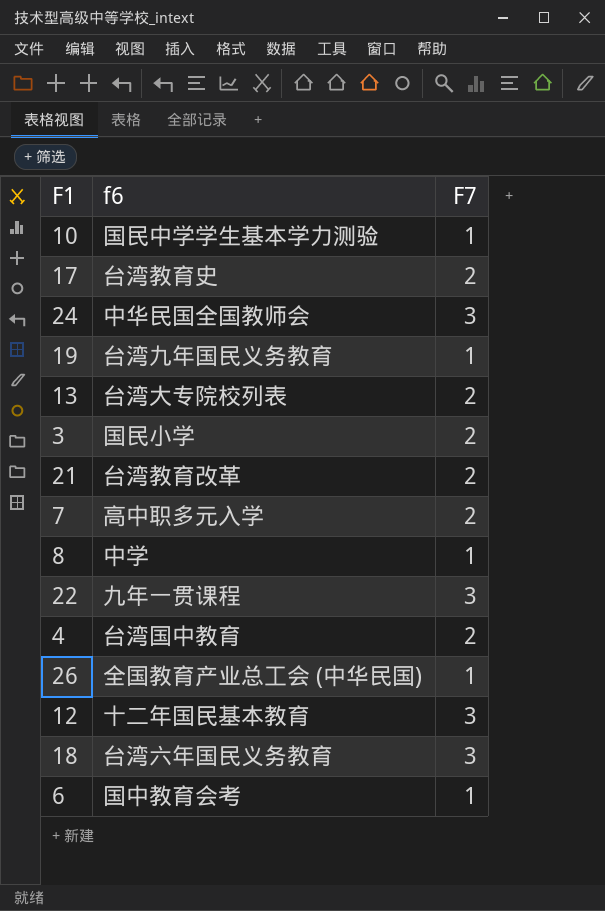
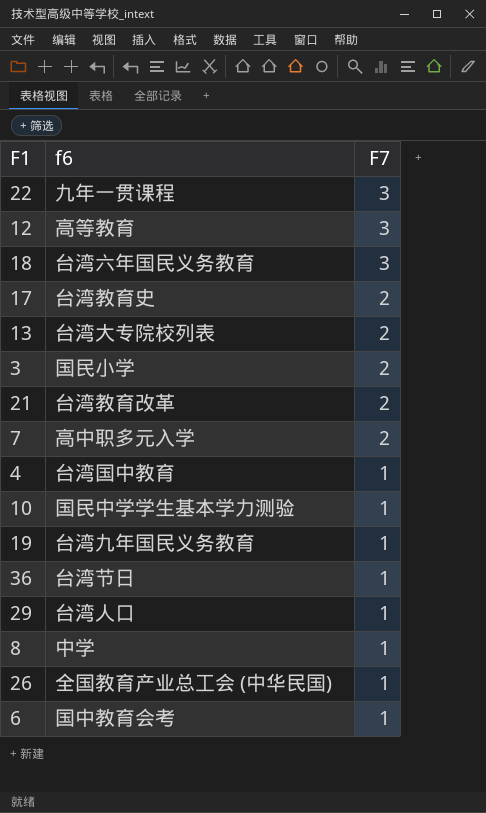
row order: none -> F7 descending
row 24: 中华民国全国教师会 | 3 -> none
12 | f6: 十二年国民基本教育 -> 高等教育
4 | F7: 2 -> 1
row 36: none -> 台湾节日 | 1
row 29: none -> 台湾人口 | 1

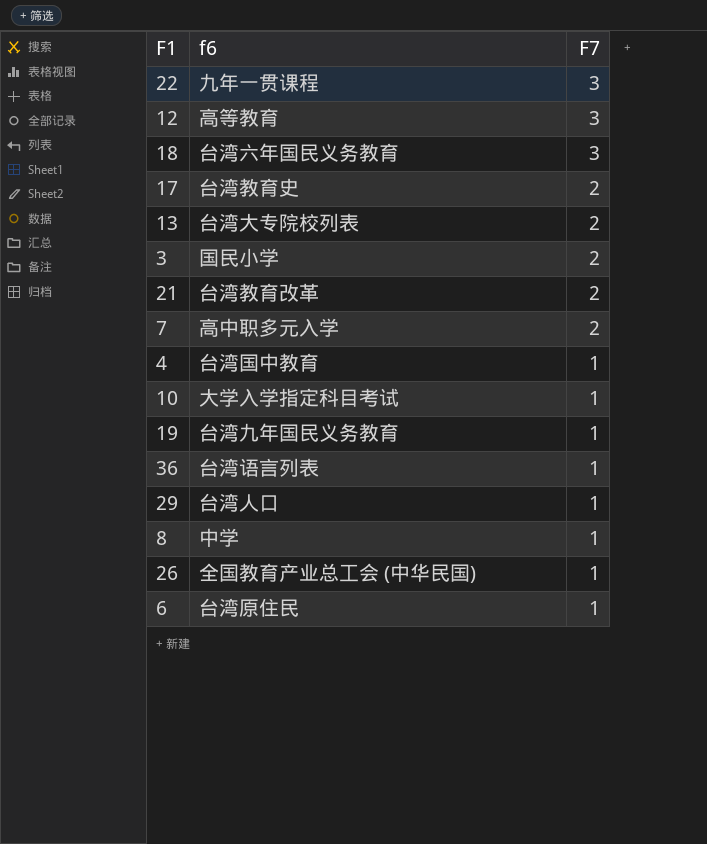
10 | f6: 国民中学学生基本学力测验 -> 大学入学指定科目考试
36 | f6: 台湾节日 -> 台湾语言列表
6 | f6: 国中教育会考 -> 台湾原住民

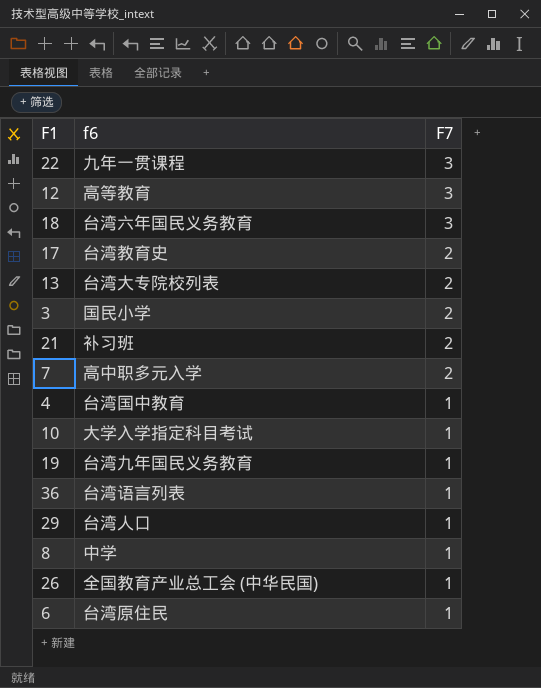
21 | f6: 台湾教育改革 -> 补习班

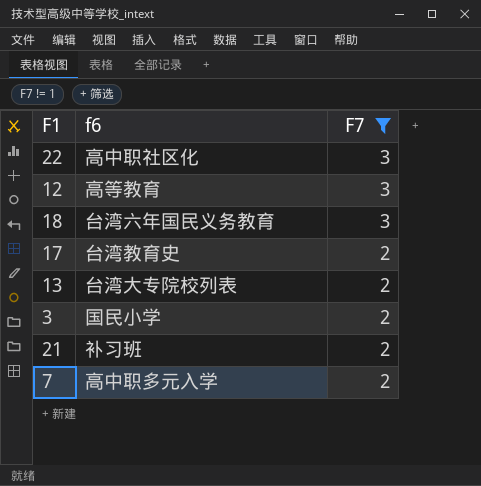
filter: none -> F7 != 1
22 | f6: 九年一贯课程 -> 高中职社区化

